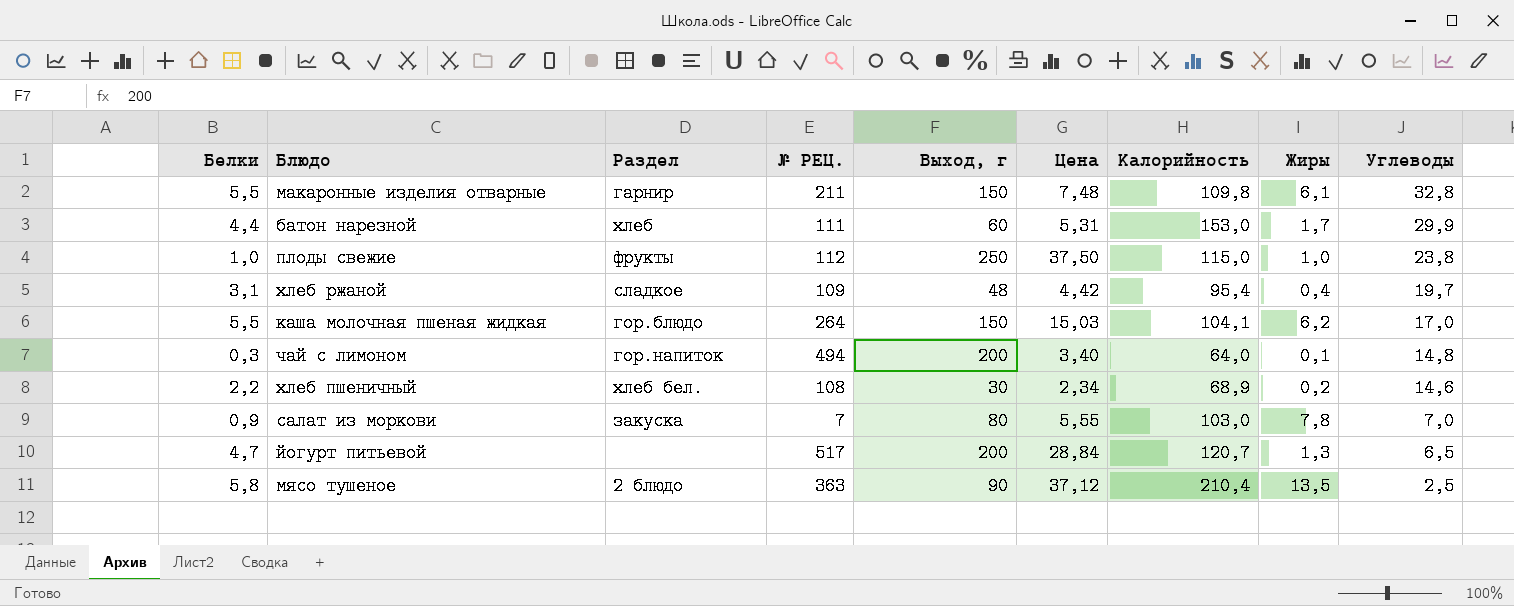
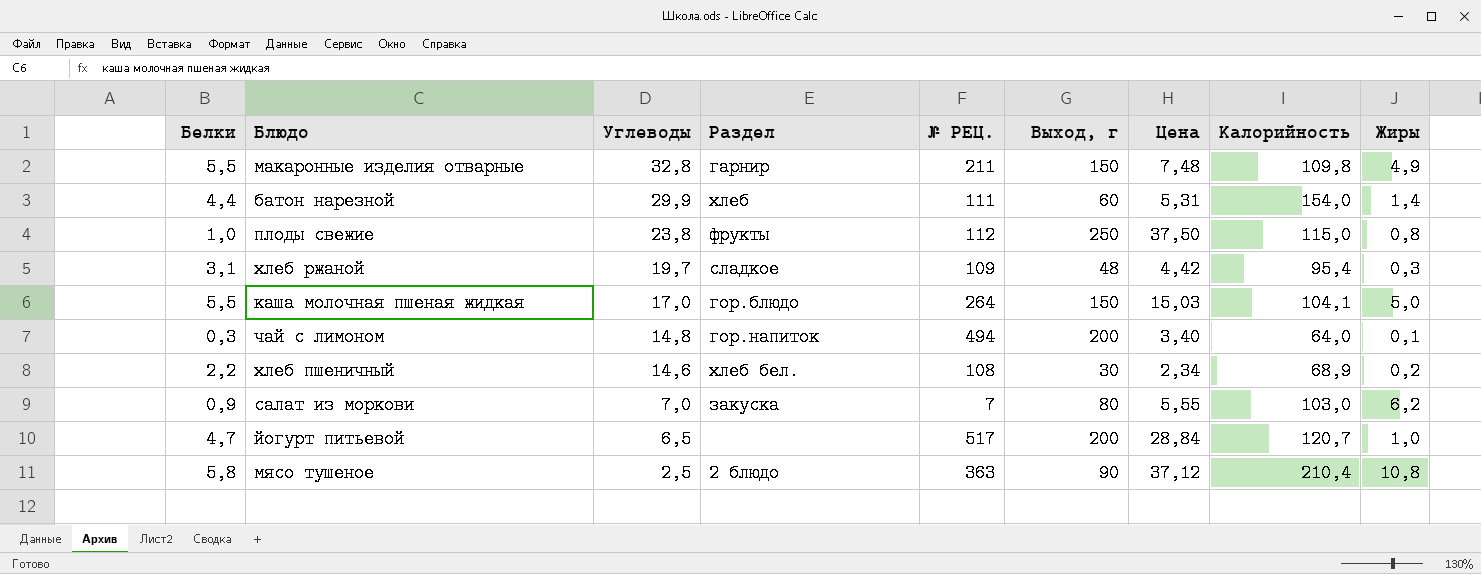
column Углеводы | position: 9 -> 3
макаронные изделия отварные | Жиры: 6,1 -> 4,9
батон нарезной | Калорийность: 153,0 -> 154,0
батон нарезной | Жиры: 1,7 -> 1,4
плоды свежие | Жиры: 1,0 -> 0,8
хлеб ржаной | Жиры: 0,4 -> 0,3
каша молочная пшеная жидкая | Жиры: 6,2 -> 5,0
салат из моркови | Жиры: 7,8 -> 6,2
йогурт питьевой | Жиры: 1,3 -> 1,0
мясо тушеное | Жиры: 13,5 -> 10,8

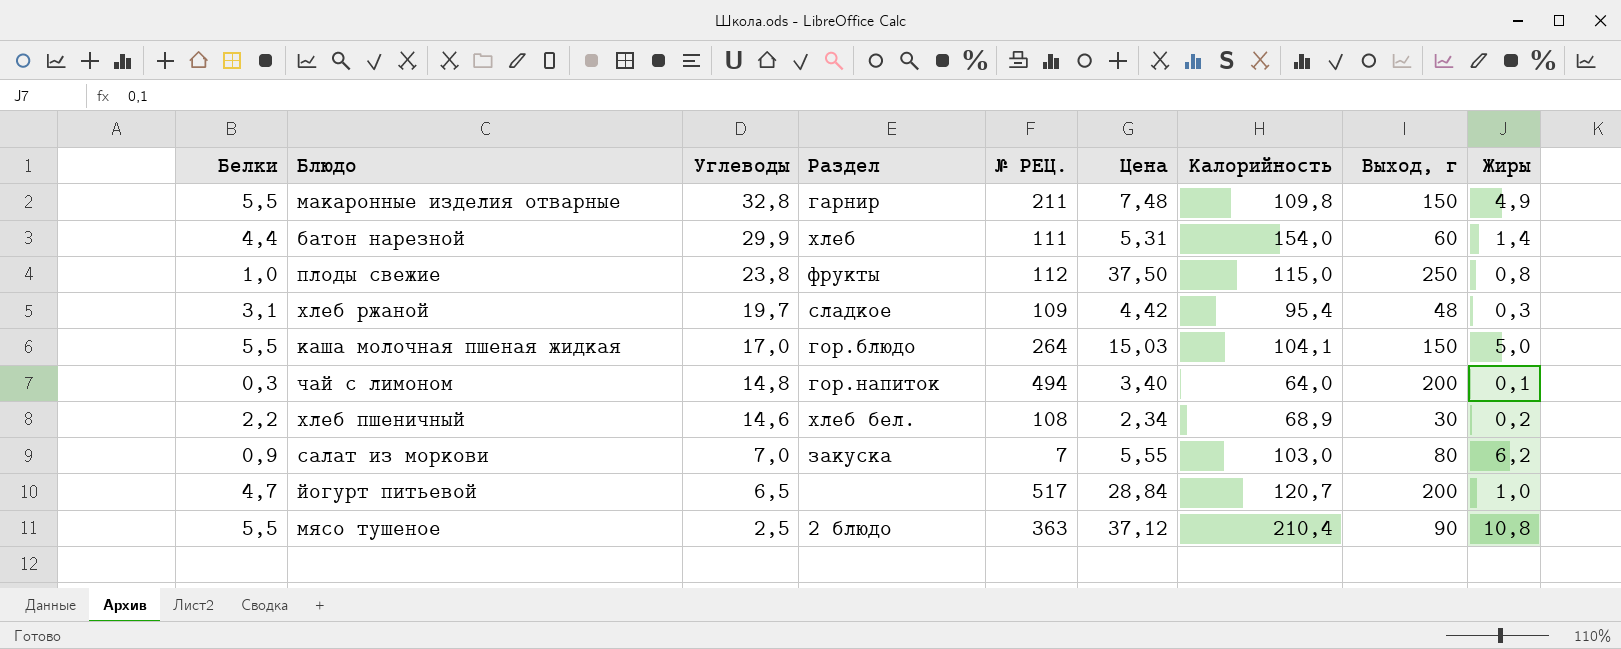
column Выход, г | position: 6 -> 8
мясо тушеное | Белки: 5,8 -> 5,5

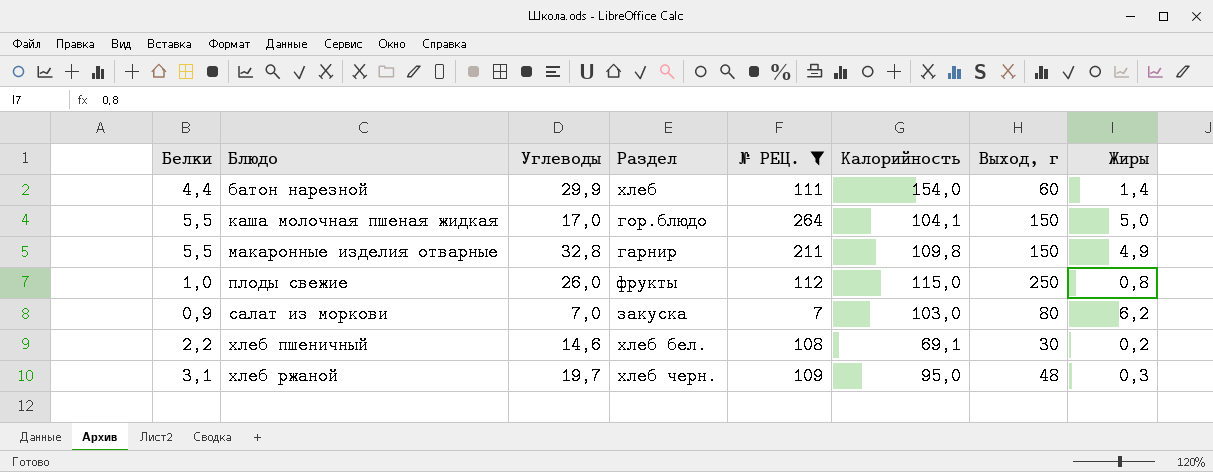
filter: none -> № РЕЦ. <= 264
row order: Углеводы descending -> Блюдо ascending
column Цена | position: 6 -> none
плоды свежие | Углеводы: 23,8 -> 26,0
хлеб пшеничный | Калорийность: 68,9 -> 69,1
хлеб ржаной | Раздел: сладкое -> хлеб черн.
хлеб ржаной | Калорийность: 95,4 -> 95,0

